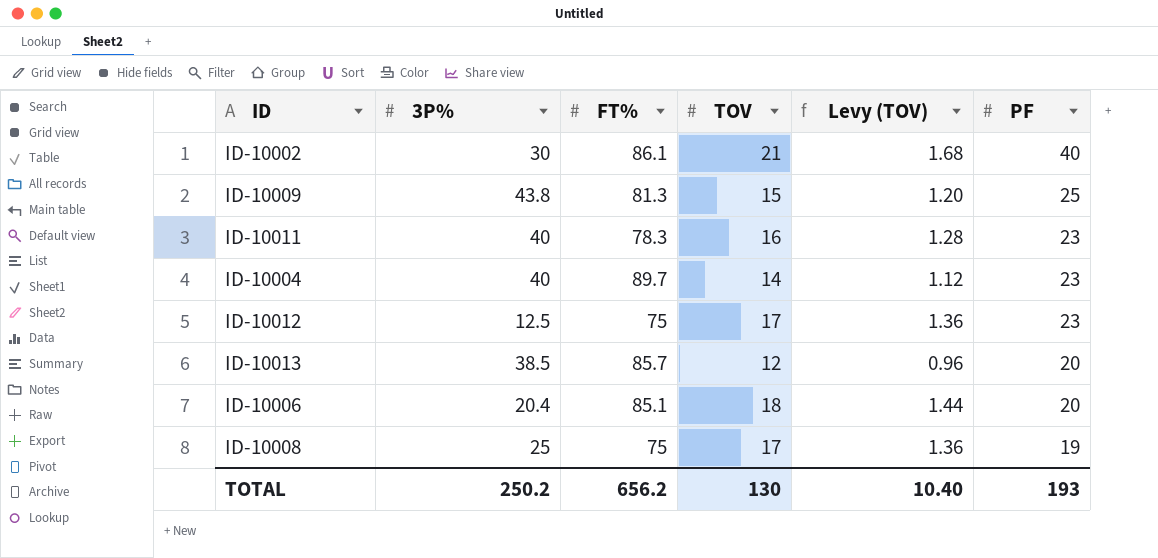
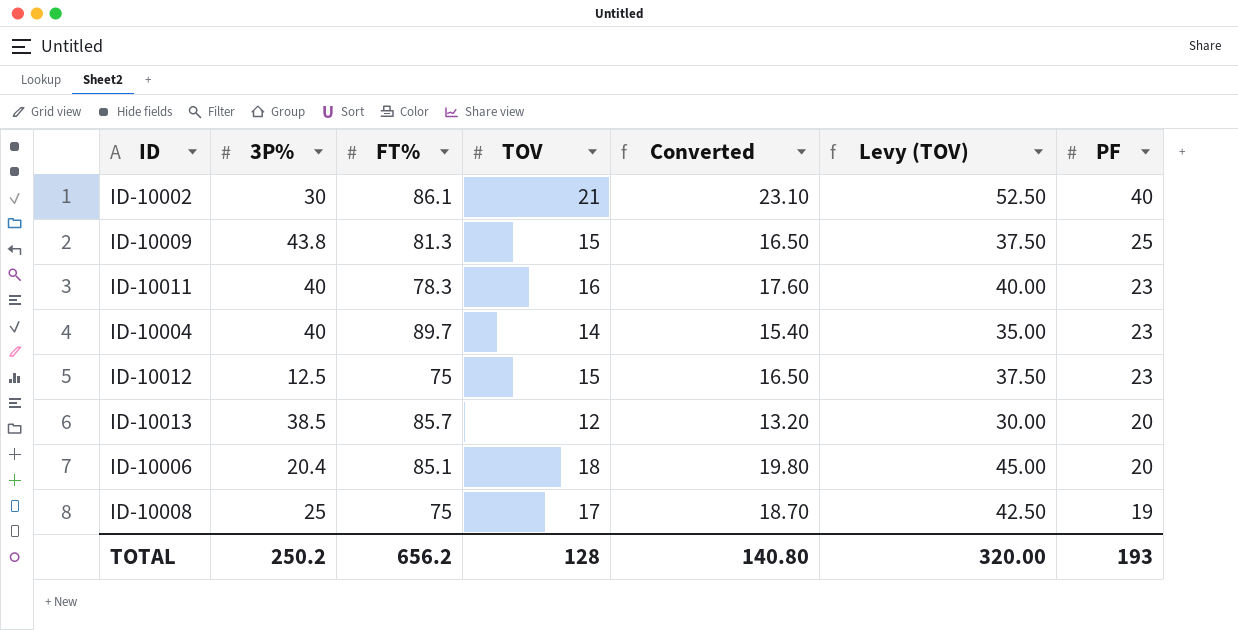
column Converted | formula: none -> [TOV] * 1.1
column Levy (TOV) | formula: [TOV] * 0.08 -> [TOV] * 2.5
ID-10012 | TOV: 17 -> 15
TOTAL | TOV: 130 -> 128
TOTAL | Levy (TOV): 10.40 -> 320.00

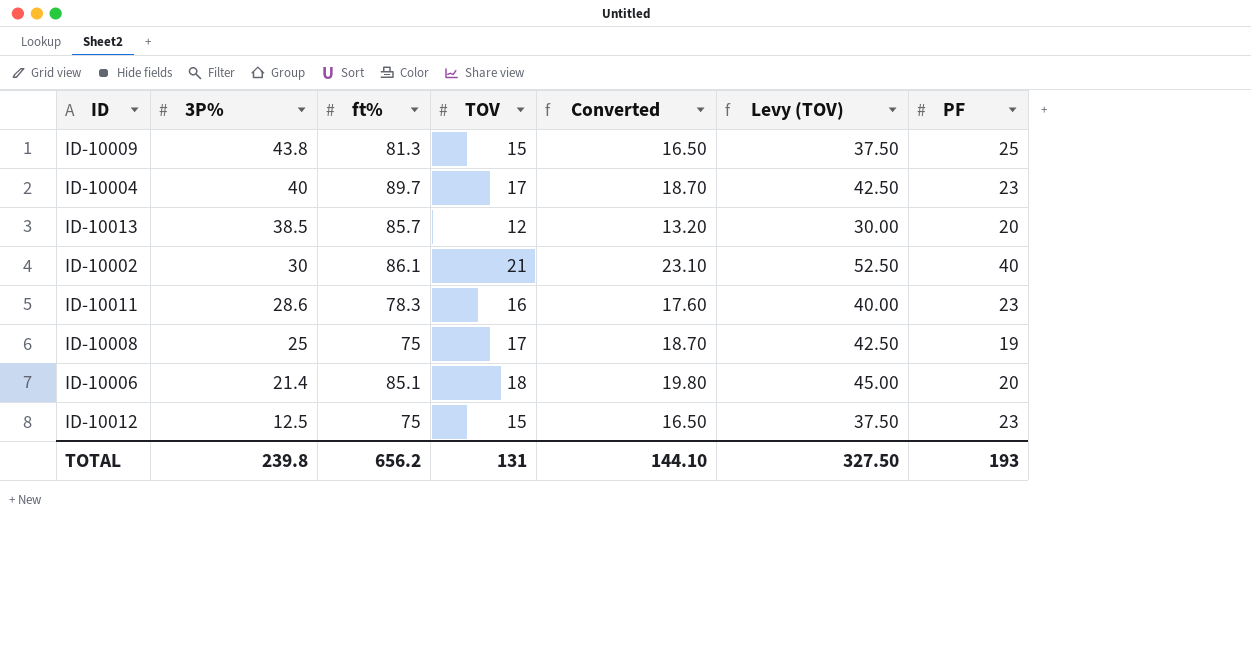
row order: PF descending -> 3P% descending
column name: FT% -> ft%
ID-10004 | TOV: 14 -> 17
ID-10004 | Converted: 15.40 -> 18.70
ID-10004 | Levy (TOV): 35.00 -> 42.50
ID-10011 | 3P%: 40 -> 28.6
ID-10006 | 3P%: 20.4 -> 21.4
TOTAL | 3P%: 250.2 -> 239.8
TOTAL | TOV: 128 -> 131
TOTAL | Converted: 140.80 -> 144.10
TOTAL | Levy (TOV): 320.00 -> 327.50

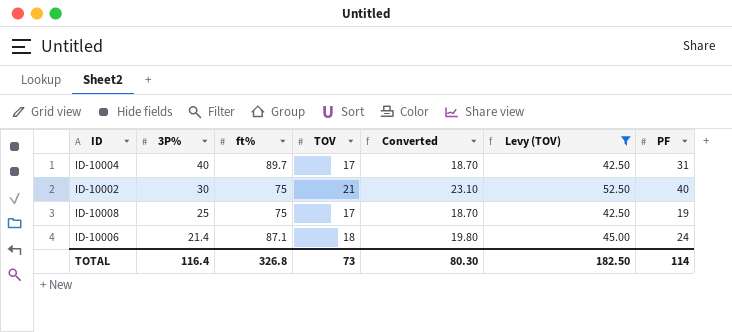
filter: none -> Levy (TOV) >= 42.50
ID-10004 | PF: 23 -> 31
ID-10002 | ft%: 86.1 -> 75
ID-10006 | ft%: 85.1 -> 87.1
ID-10006 | PF: 20 -> 24
TOTAL | 3P%: 239.8 -> 116.4
TOTAL | ft%: 656.2 -> 326.8
TOTAL | TOV: 131 -> 73
TOTAL | Converted: 144.10 -> 80.30
TOTAL | Levy (TOV): 327.50 -> 182.50
TOTAL | PF: 193 -> 114

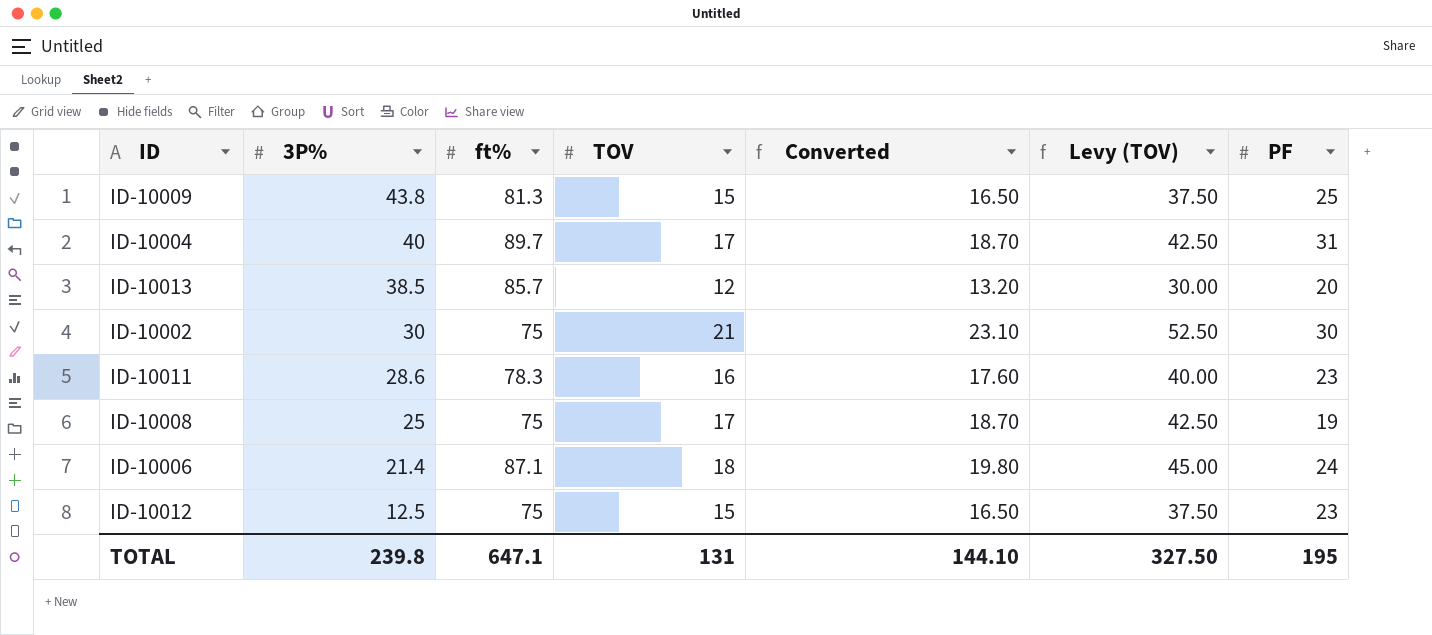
filter: Levy (TOV) >= 42.50 -> none
ID-10002 | PF: 40 -> 30
TOTAL | 3P%: 116.4 -> 239.8
TOTAL | ft%: 326.8 -> 647.1
TOTAL | TOV: 73 -> 131
TOTAL | Converted: 80.30 -> 144.10
TOTAL | Levy (TOV): 182.50 -> 327.50
TOTAL | PF: 114 -> 195

